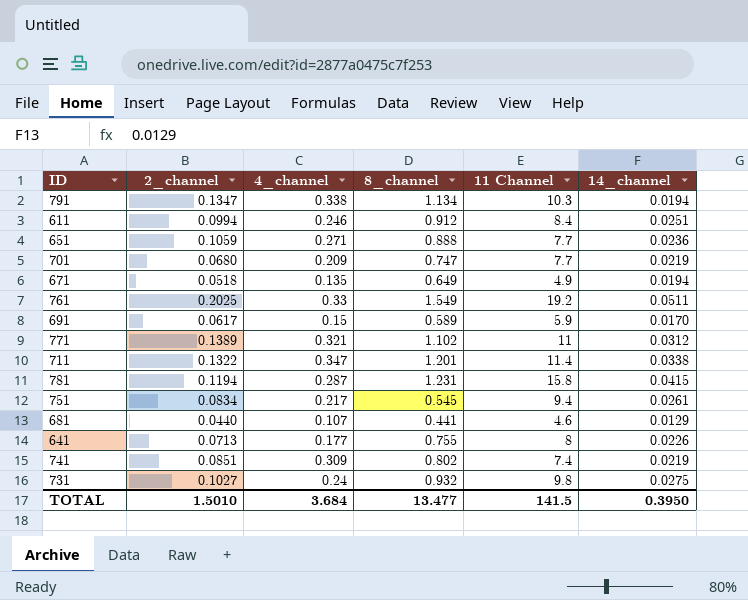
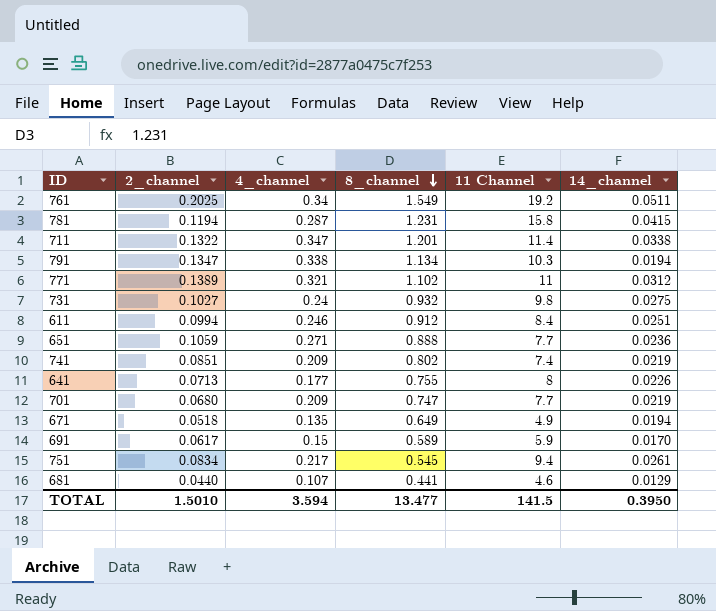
row order: none -> 8_channel descending
761 | 4_channel: 0.33 -> 0.34
741 | 4_channel: 0.309 -> 0.209
TOTAL | 4_channel: 3.684 -> 3.594

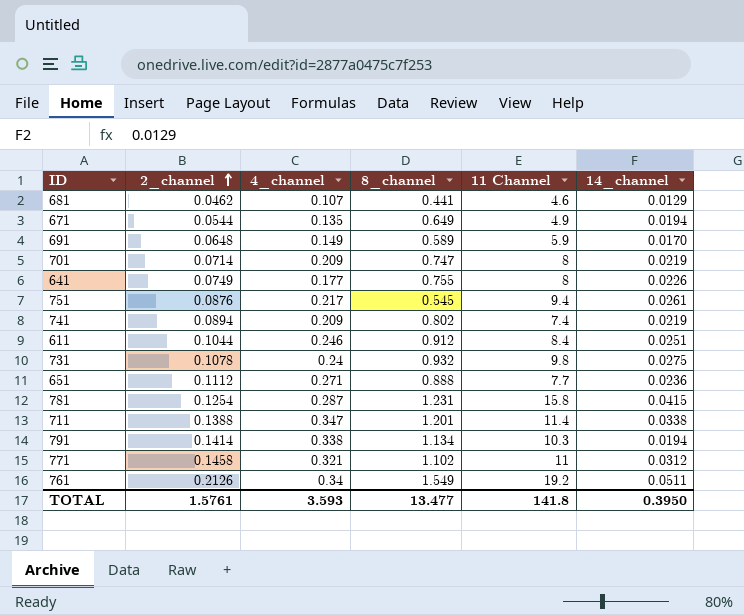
row order: 8_channel descending -> 2_channel ascending
681 | 2_channel: 0.0440 -> 0.0462
671 | 2_channel: 0.0518 -> 0.0544
691 | 2_channel: 0.0617 -> 0.0648
691 | 4_channel: 0.15 -> 0.149
701 | 2_channel: 0.0680 -> 0.0714
701 | 11 Channel: 7.7 -> 8
641 | 2_channel: 0.0713 -> 0.0749
751 | 2_channel: 0.0834 -> 0.0876
741 | 2_channel: 0.0851 -> 0.0894
611 | 2_channel: 0.0994 -> 0.1044
731 | 2_channel: 0.1027 -> 0.1078
651 | 2_channel: 0.1059 -> 0.1112
781 | 2_channel: 0.1194 -> 0.1254
711 | 2_channel: 0.1322 -> 0.1388
791 | 2_channel: 0.1347 -> 0.1414
771 | 2_channel: 0.1389 -> 0.1458
761 | 2_channel: 0.2025 -> 0.2126
TOTAL | 2_channel: 1.5010 -> 1.5761
TOTAL | 4_channel: 3.594 -> 3.593
TOTAL | 11 Channel: 141.5 -> 141.8

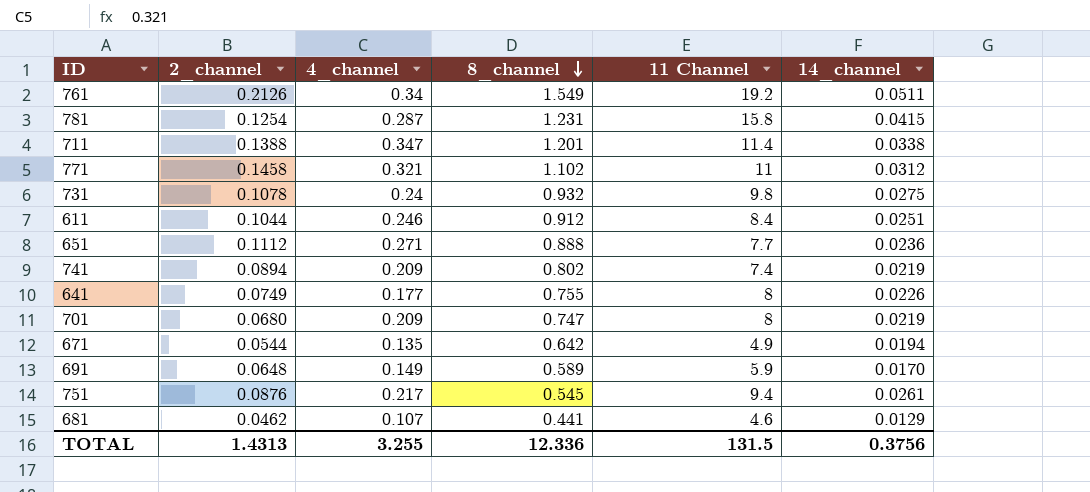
row order: 2_channel ascending -> 8_channel descending
row 791: 0.1414 | 0.338 | 1.134 | 10.3 | 0.0194 -> none
701 | 2_channel: 0.0714 -> 0.0680
671 | 8_channel: 0.649 -> 0.642
TOTAL | 2_channel: 1.5761 -> 1.4313
TOTAL | 4_channel: 3.593 -> 3.255
TOTAL | 8_channel: 13.477 -> 12.336
TOTAL | 11 Channel: 141.8 -> 131.5
TOTAL | 14_channel: 0.3950 -> 0.3756

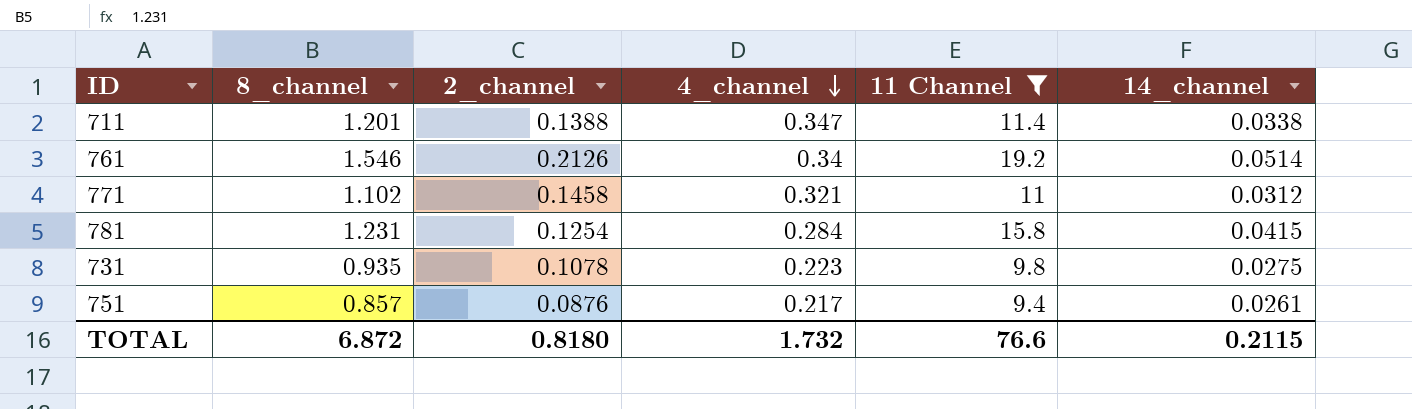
filter: none -> 11 Channel >= 9.4
row order: 8_channel descending -> 4_channel descending
column 8_channel | position: 4 -> 2
761 | 8_channel: 1.549 -> 1.546
761 | 14_channel: 0.0511 -> 0.0514
781 | 4_channel: 0.287 -> 0.284
731 | 8_channel: 0.932 -> 0.935
731 | 4_channel: 0.24 -> 0.223
751 | 8_channel: 0.545 -> 0.857
TOTAL | 8_channel: 12.336 -> 6.872
TOTAL | 2_channel: 1.4313 -> 0.8180
TOTAL | 4_channel: 3.255 -> 1.732
TOTAL | 11 Channel: 131.5 -> 76.6
TOTAL | 14_channel: 0.3756 -> 0.2115

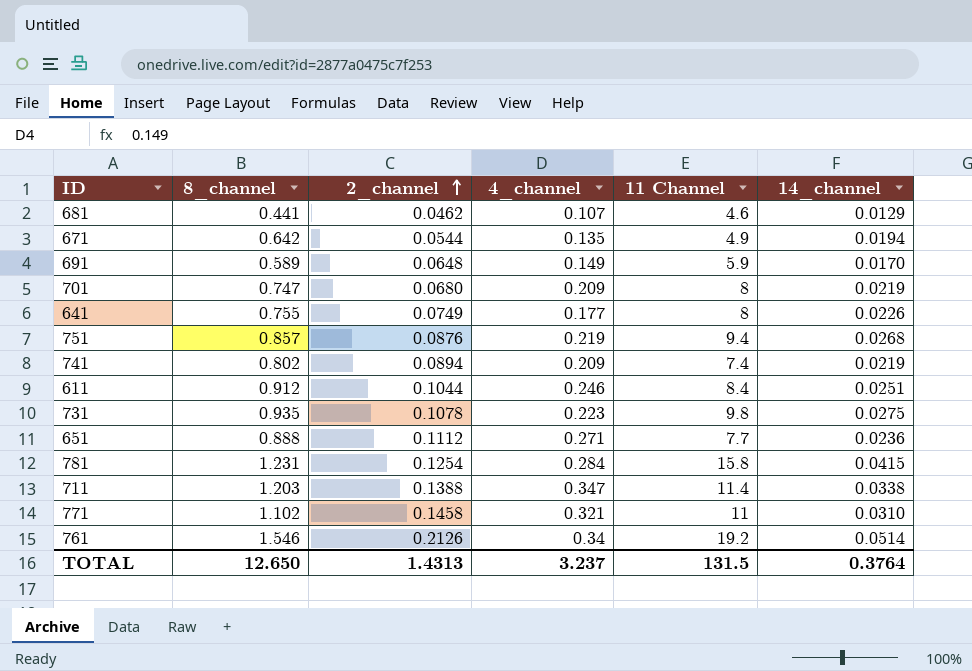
filter: 11 Channel >= 9.4 -> none
row order: 4_channel descending -> 2_channel ascending
751 | 4_channel: 0.217 -> 0.219
751 | 14_channel: 0.0261 -> 0.0268
711 | 8_channel: 1.201 -> 1.203
771 | 14_channel: 0.0312 -> 0.0310
TOTAL | 8_channel: 6.872 -> 12.650
TOTAL | 2_channel: 0.8180 -> 1.4313
TOTAL | 4_channel: 1.732 -> 3.237
TOTAL | 11 Channel: 76.6 -> 131.5
TOTAL | 14_channel: 0.2115 -> 0.3764

